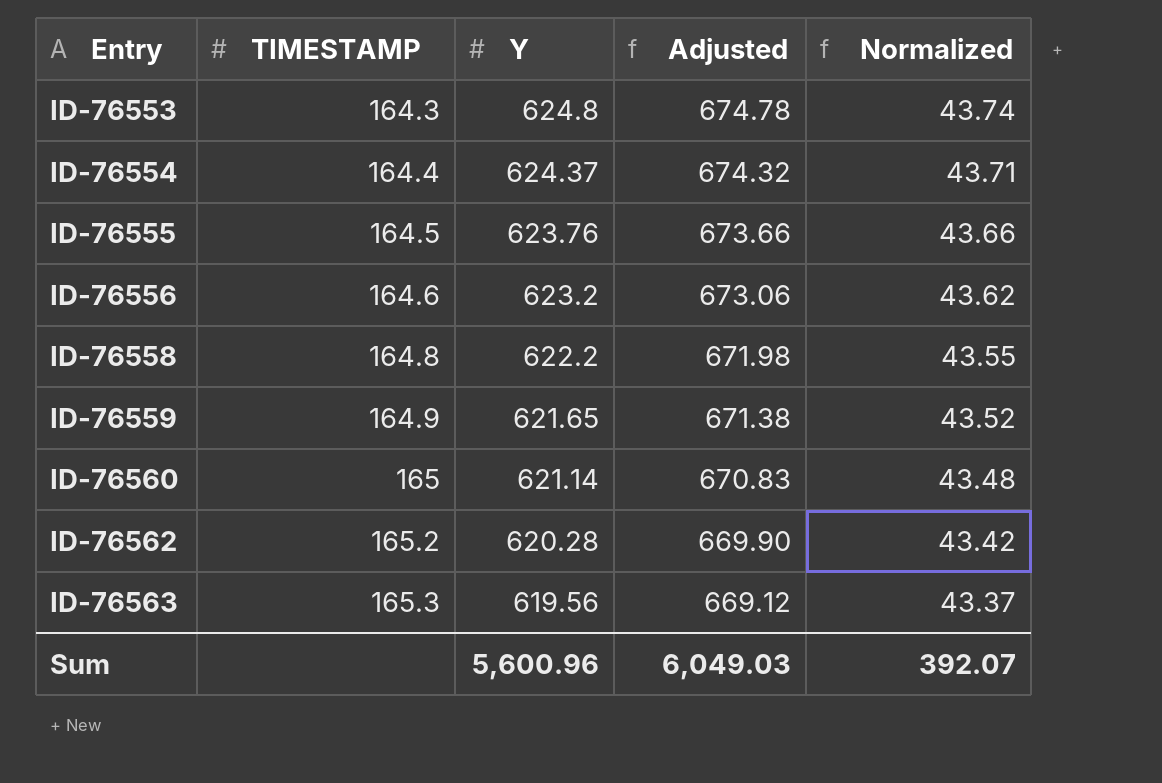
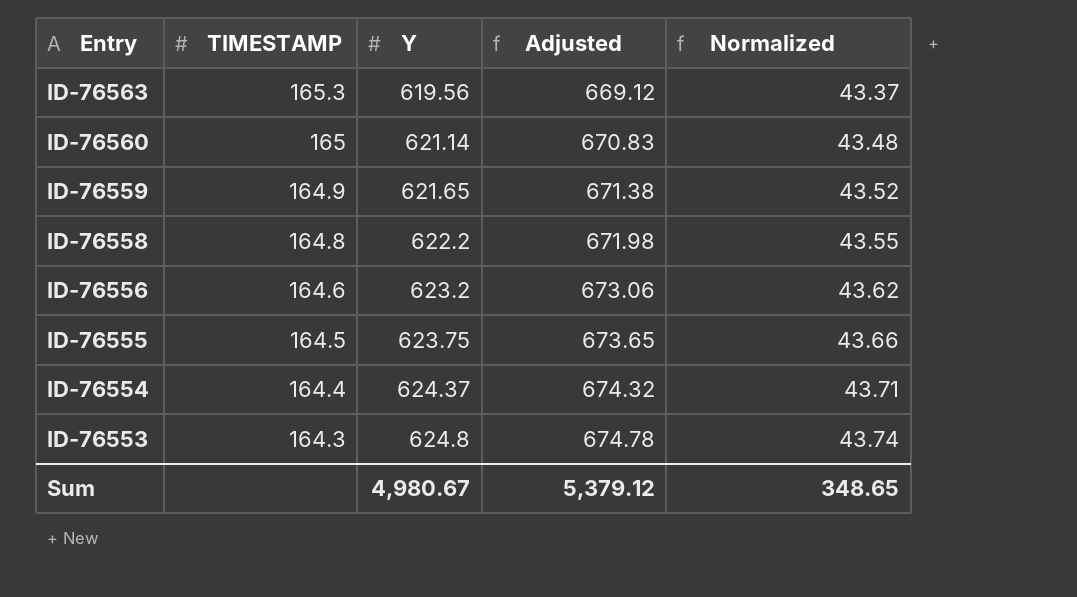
row order: Entry ascending -> Entry descending
row ID-76562: 165.2 | 620.28 | 669.90 | 43.42 -> none
ID-76555 | Y: 623.76 -> 623.75
ID-76555 | Adjusted: 673.66 -> 673.65
Sum | Y: 5,600.96 -> 4,980.67
Sum | Adjusted: 6,049.03 -> 5,379.12
Sum | Normalized: 392.07 -> 348.65

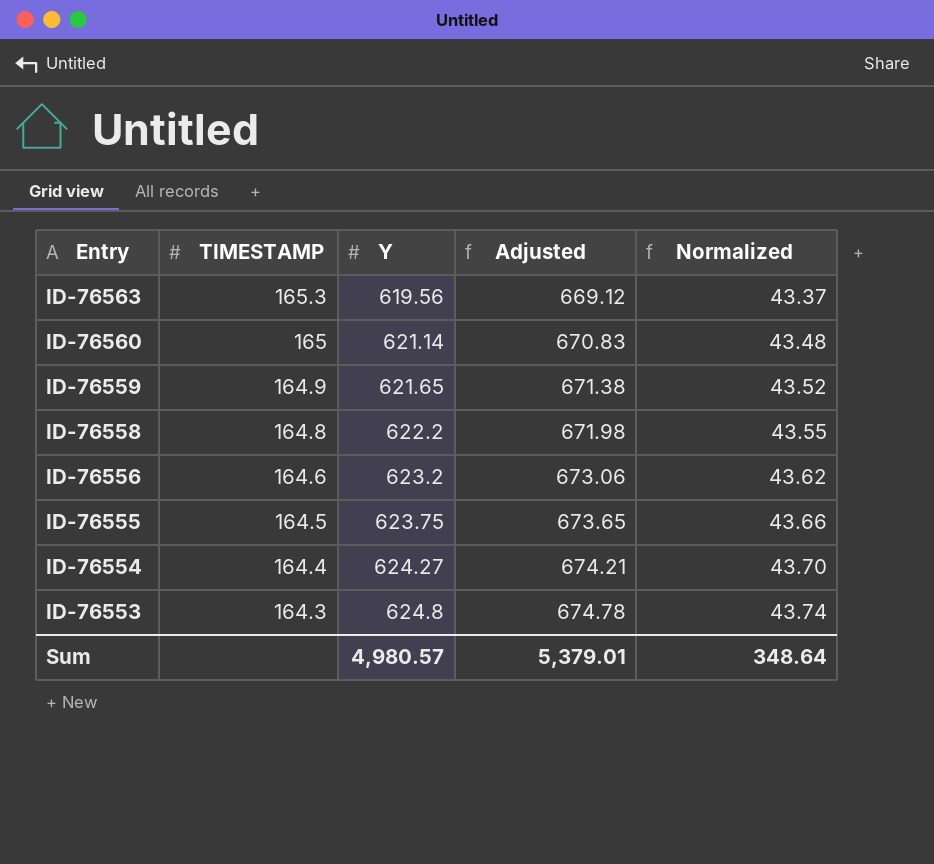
ID-76554 | Y: 624.37 -> 624.27
ID-76554 | Adjusted: 674.32 -> 674.21
ID-76554 | Normalized: 43.71 -> 43.70
Sum | Y: 4,980.67 -> 4,980.57
Sum | Adjusted: 5,379.12 -> 5,379.01
Sum | Normalized: 348.65 -> 348.64

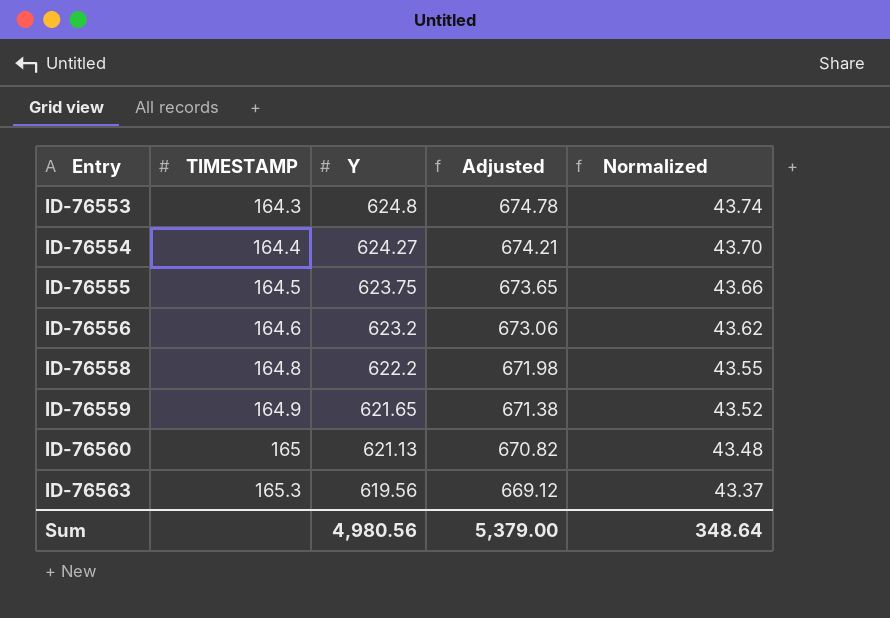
row order: Entry descending -> Entry ascending
ID-76560 | Y: 621.14 -> 621.13
ID-76560 | Adjusted: 670.83 -> 670.82
Sum | Y: 4,980.57 -> 4,980.56
Sum | Adjusted: 5,379.01 -> 5,379.00

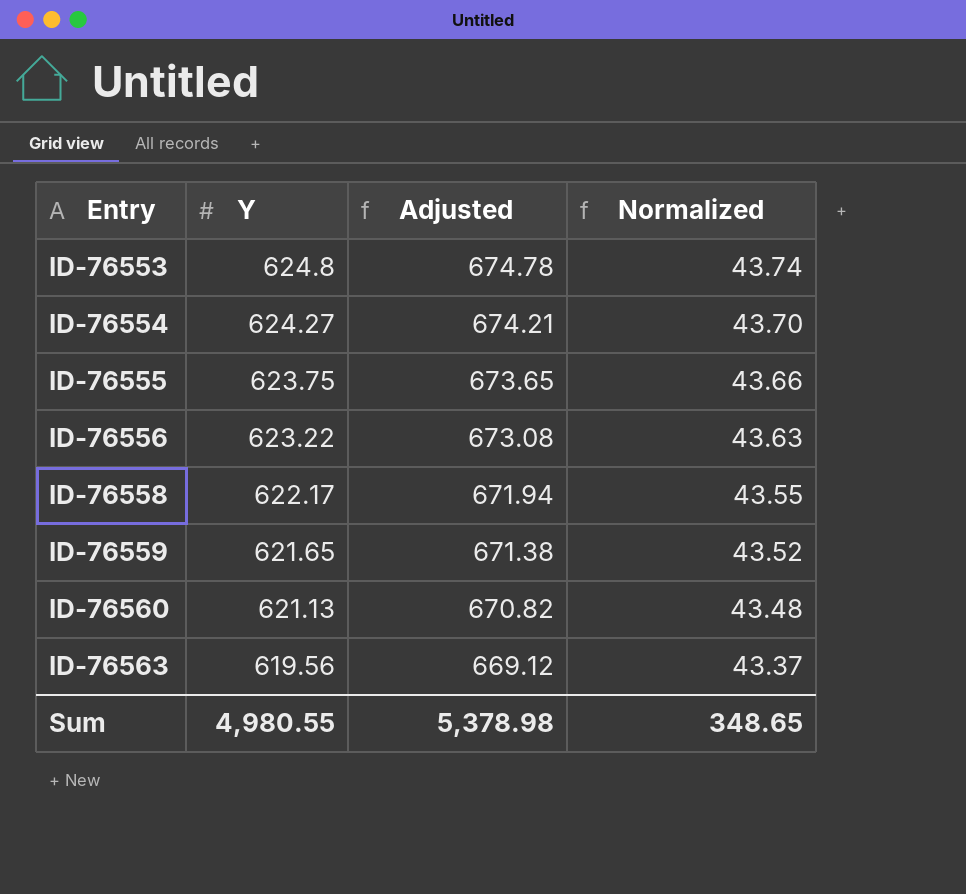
column TIMESTAMP | position: 2 -> none
ID-76556 | Y: 623.2 -> 623.22
ID-76556 | Adjusted: 673.06 -> 673.08
ID-76556 | Normalized: 43.62 -> 43.63
ID-76558 | Y: 622.2 -> 622.17
ID-76558 | Adjusted: 671.98 -> 671.94
Sum | Y: 4,980.56 -> 4,980.55
Sum | Adjusted: 5,379.00 -> 5,378.98
Sum | Normalized: 348.64 -> 348.65

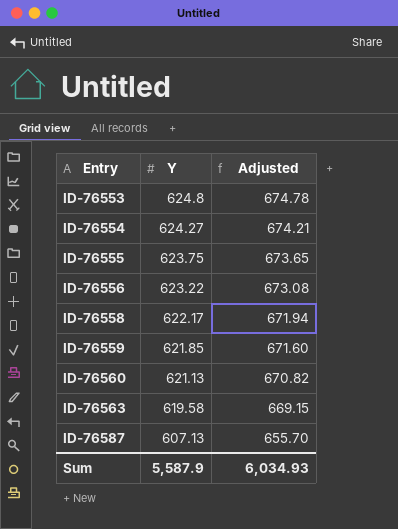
column Normalized | formula: [Y] * 0.07 -> none
ID-76559 | Y: 621.65 -> 621.85
ID-76559 | Adjusted: 671.38 -> 671.60
ID-76563 | Y: 619.56 -> 619.58
ID-76563 | Adjusted: 669.12 -> 669.15
row ID-76587: none -> 607.13 | 655.70
Sum | Y: 4,980.55 -> 5,587.9
Sum | Adjusted: 5,378.98 -> 6,034.93

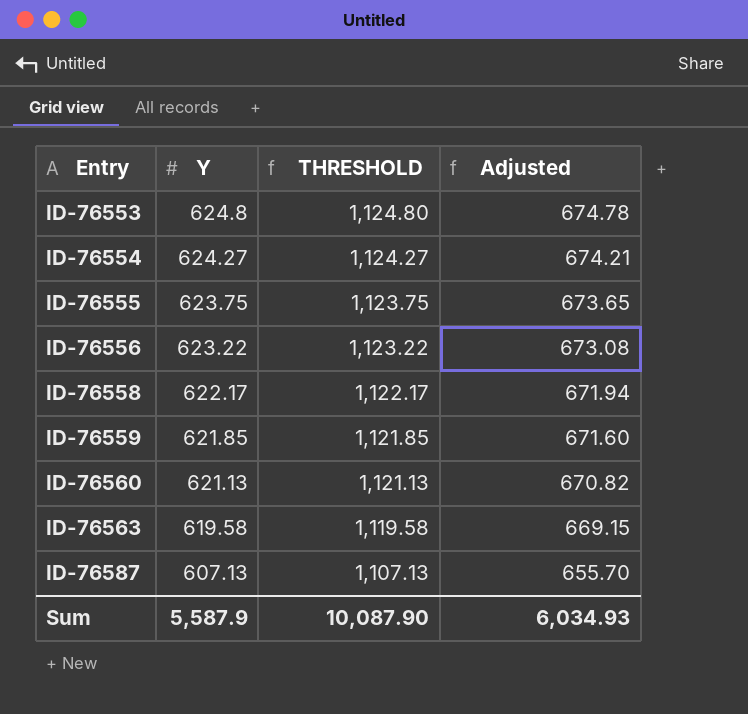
column THRESHOLD | formula: none -> [Y] + 500

